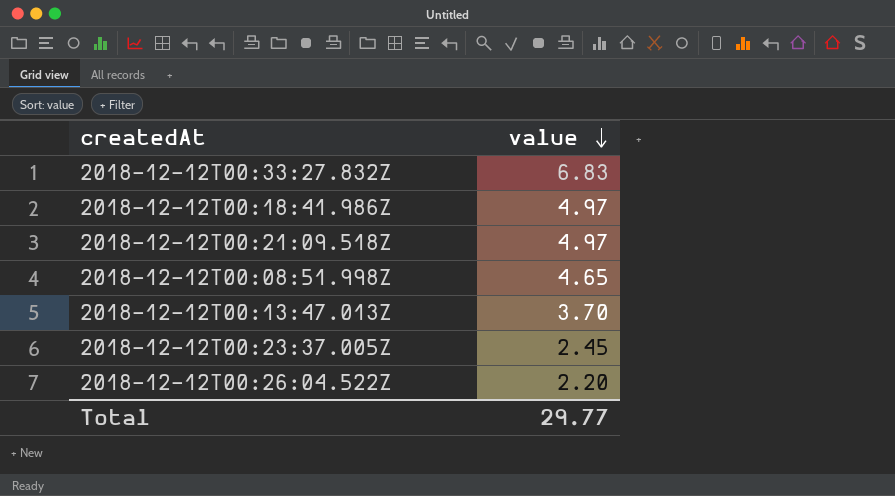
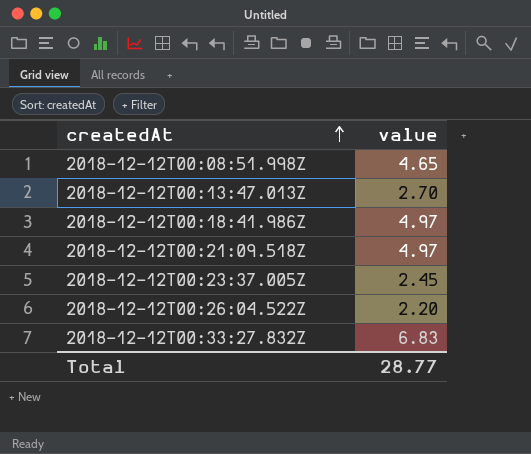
row order: value descending -> createdAt ascending
2018-12-12T00:13:47.013Z | value: 3.70 -> 2.70
Total | value: 29.77 -> 28.77

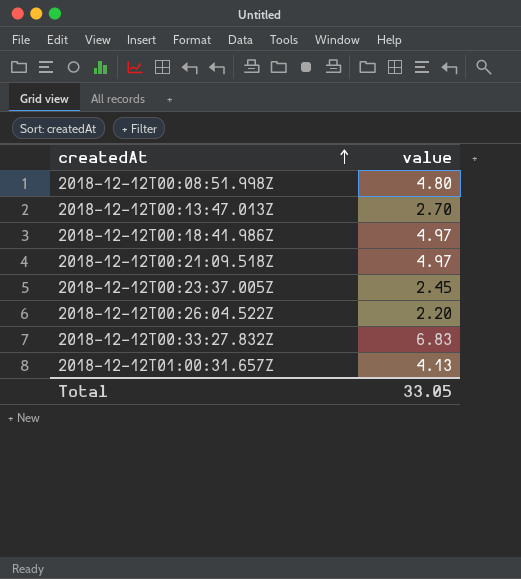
2018-12-12T00:08:51.998Z | value: 4.65 -> 4.80
row 2018-12-12T01:00:31.657Z: none -> 4.13
Total | value: 28.77 -> 33.05

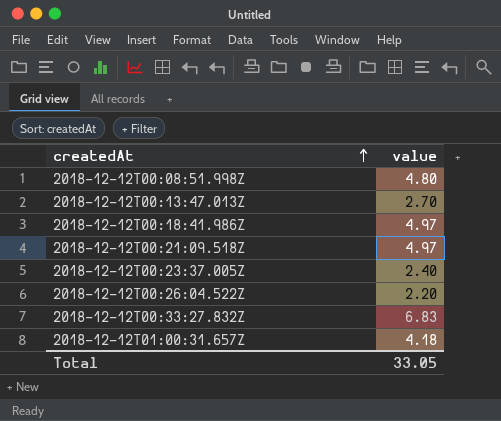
2018-12-12T00:23:37.005Z | value: 2.45 -> 2.40
2018-12-12T01:00:31.657Z | value: 4.13 -> 4.18

